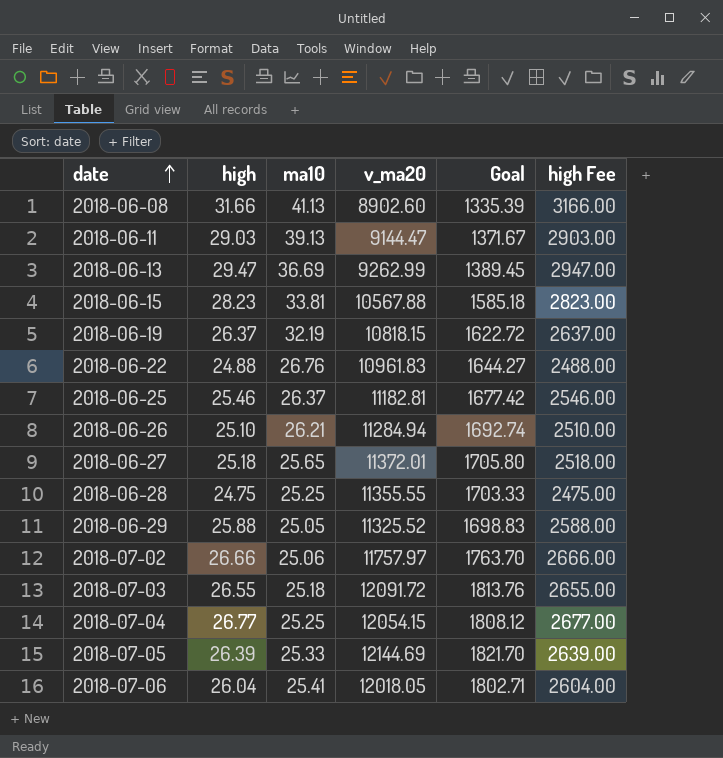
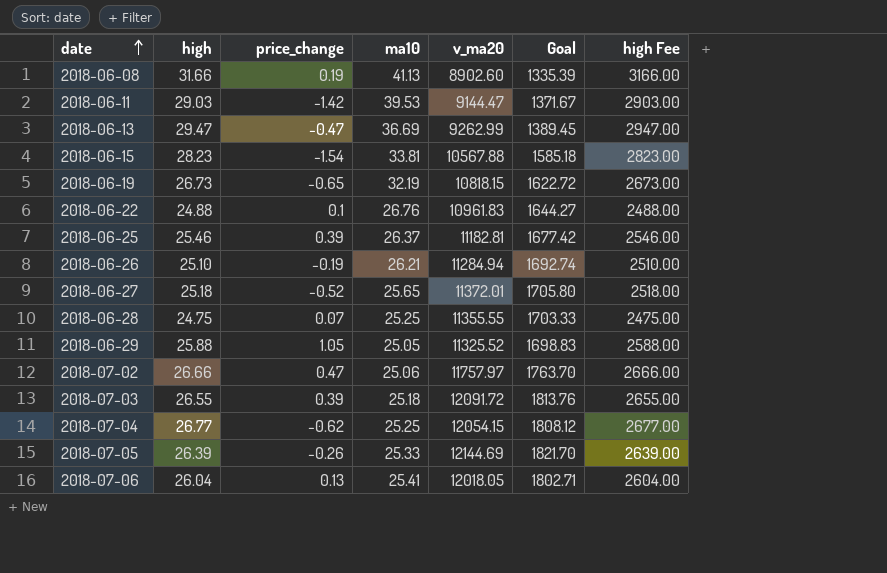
column price_change | position: none -> 3
2018-06-11 | ma10: 39.13 -> 39.53
2018-06-19 | high: 26.37 -> 26.73
2018-06-19 | high Fee: 2637.00 -> 2673.00

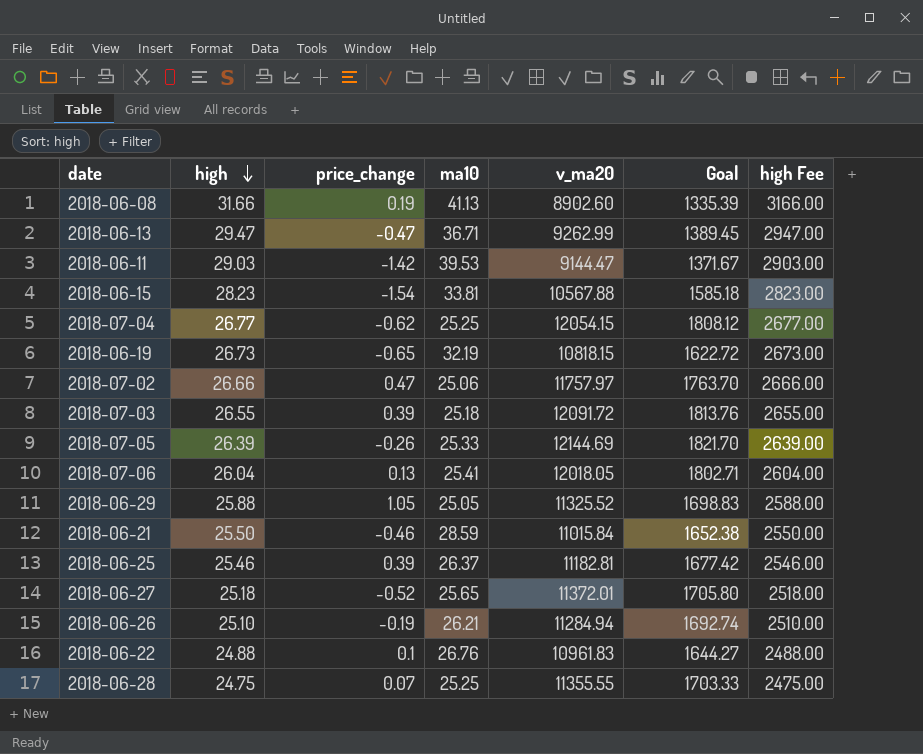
row order: date ascending -> high descending
2018-06-13 | ma10: 36.69 -> 36.71
row 2018-06-21: none -> 25.50 | -0.46 | 28.59 | 11015.84 | 1652.38 | 2550.00

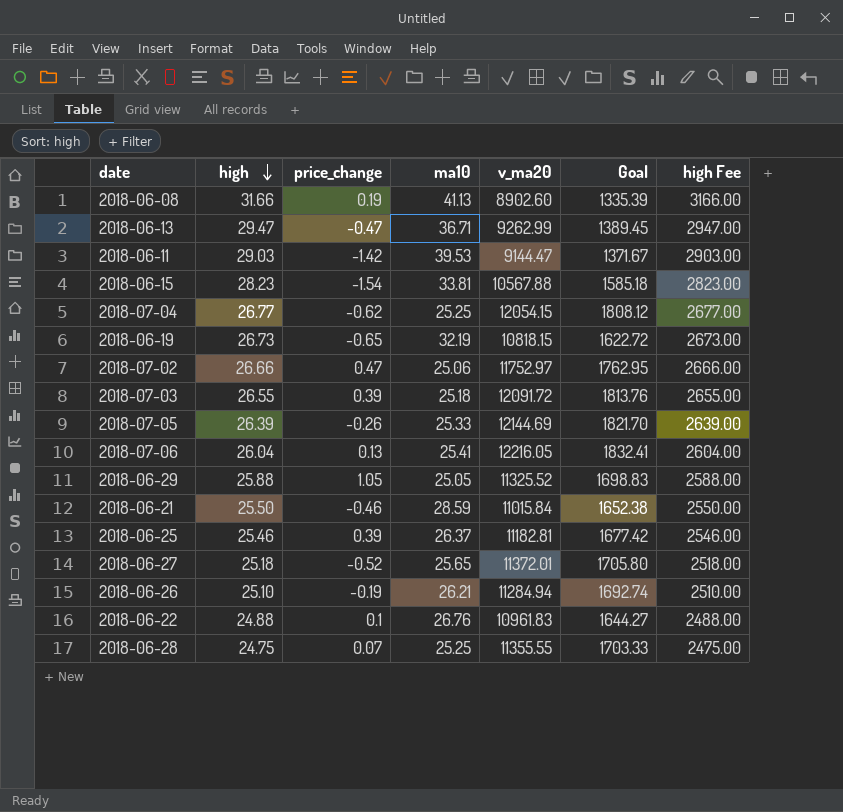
2018-07-02 | v_ma20: 11757.97 -> 11752.97
2018-07-02 | Goal: 1763.70 -> 1762.95
2018-07-06 | v_ma20: 12018.05 -> 12216.05
2018-07-06 | Goal: 1802.71 -> 1832.41

